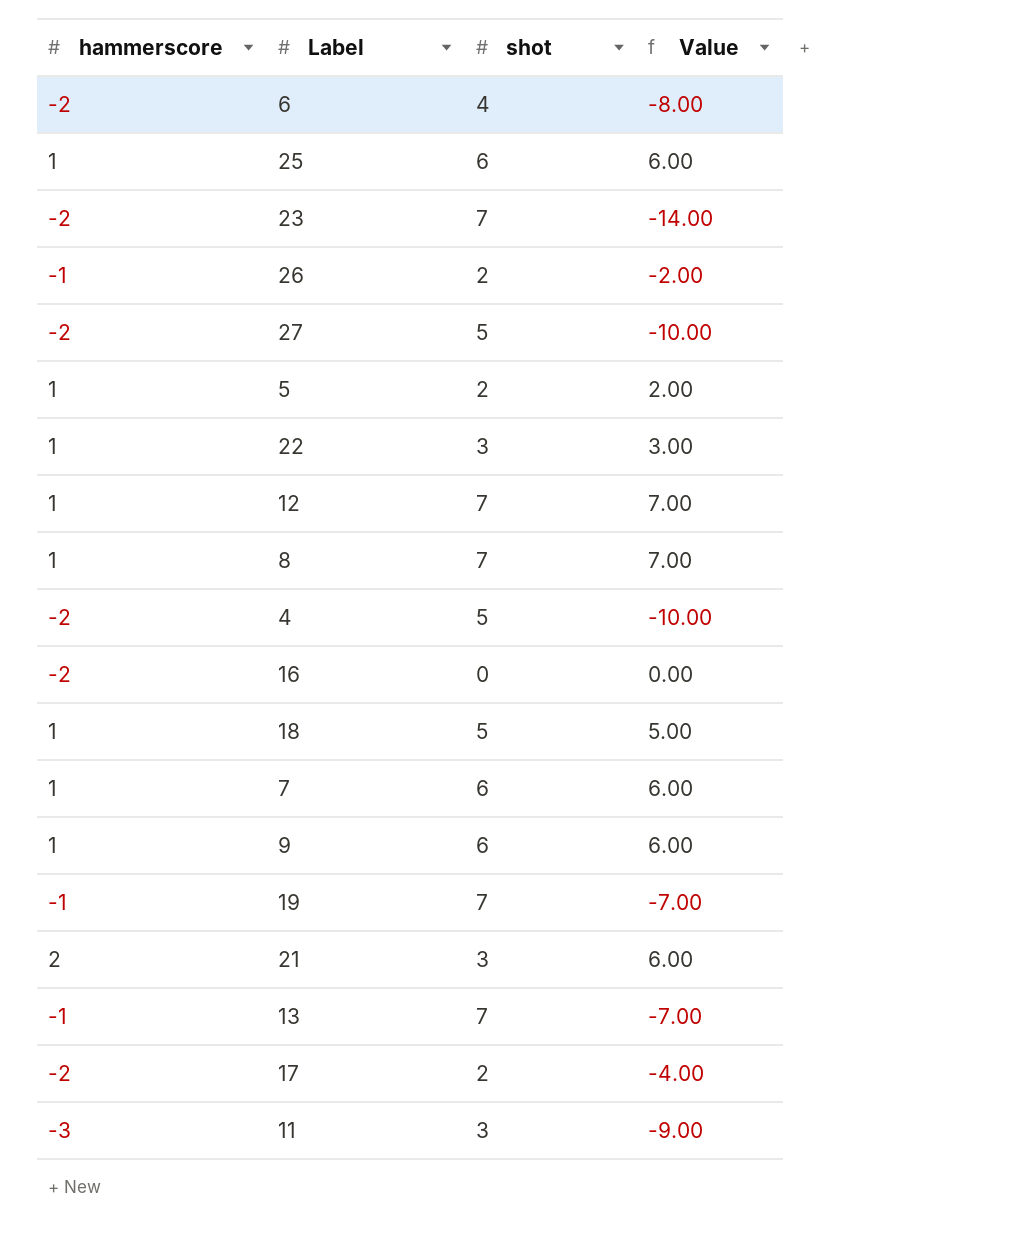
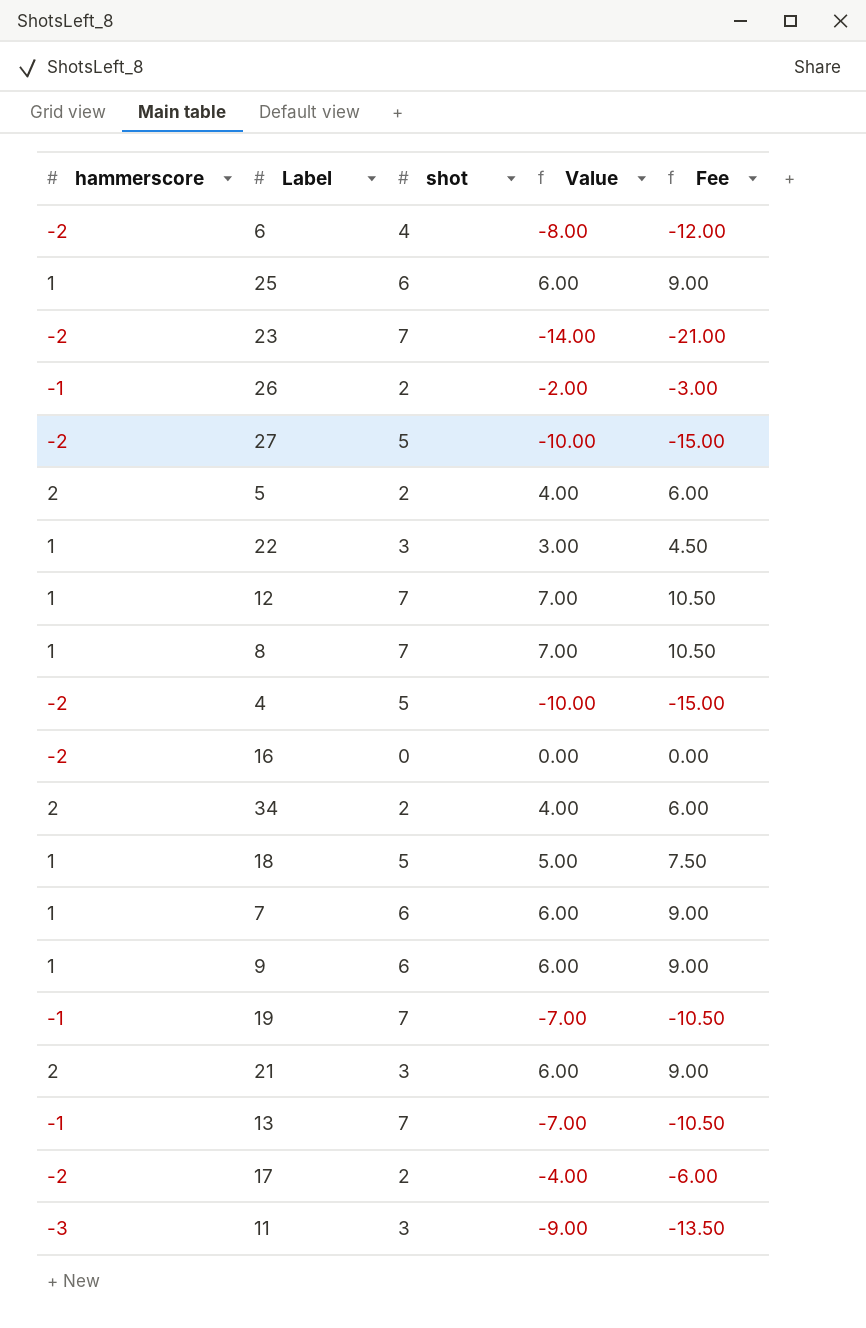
column Fee | formula: none -> [Value] * 1.5
5 | hammerscore: 1 -> 2
5 | Value: 2.00 -> 4.00
row 34: none -> 2 | 2 | 4.00 | 6.00

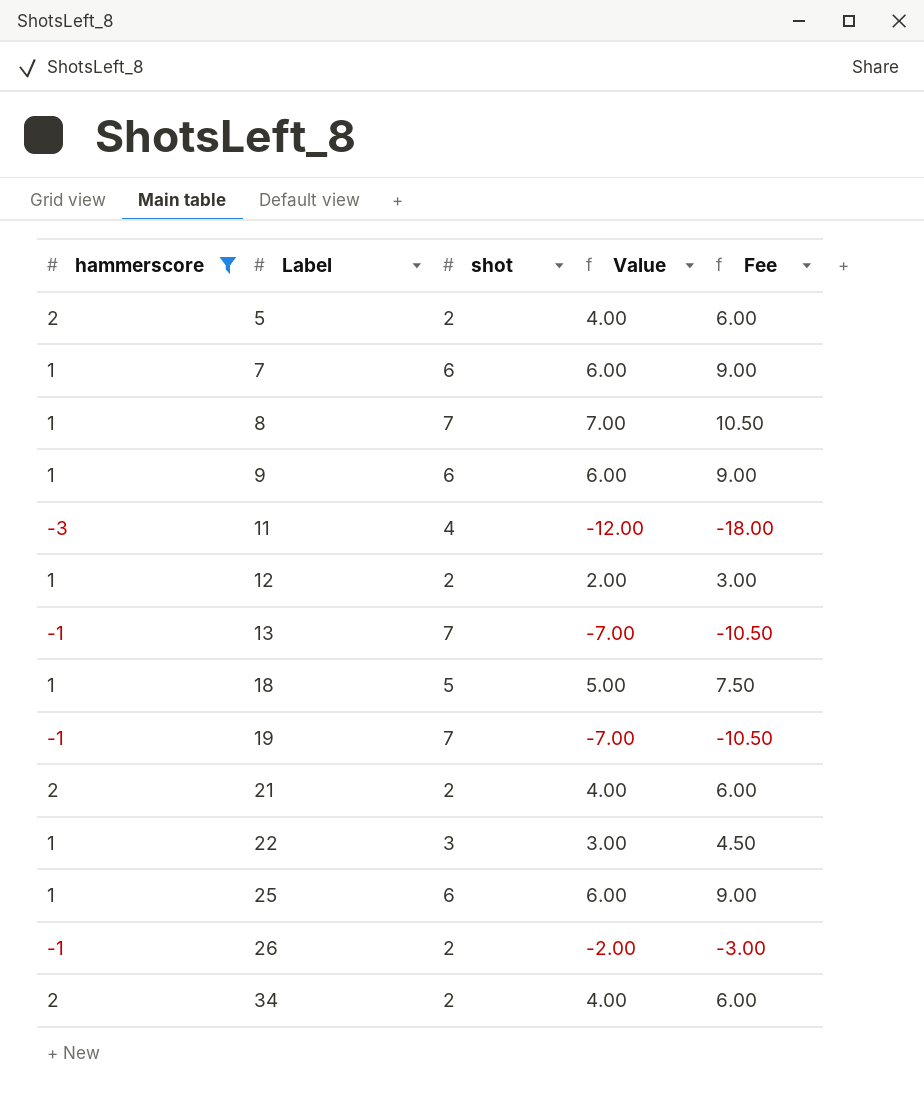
filter: none -> hammerscore != -2
row order: none -> Label ascending
11 | shot: 3 -> 4
11 | Value: -9.00 -> -12.00
11 | Fee: -13.50 -> -18.00
12 | shot: 7 -> 2
12 | Value: 7.00 -> 2.00
12 | Fee: 10.50 -> 3.00
21 | shot: 3 -> 2
21 | Value: 6.00 -> 4.00
21 | Fee: 9.00 -> 6.00

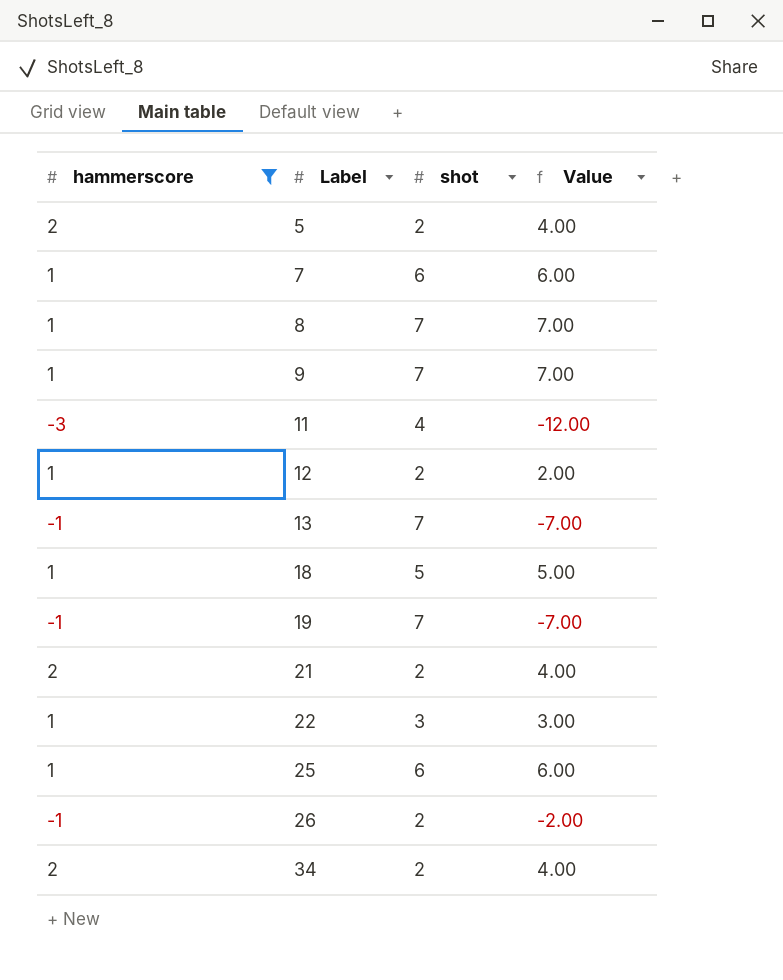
column Fee | formula: [Value] * 1.5 -> none
9 | shot: 6 -> 7
9 | Value: 6.00 -> 7.00

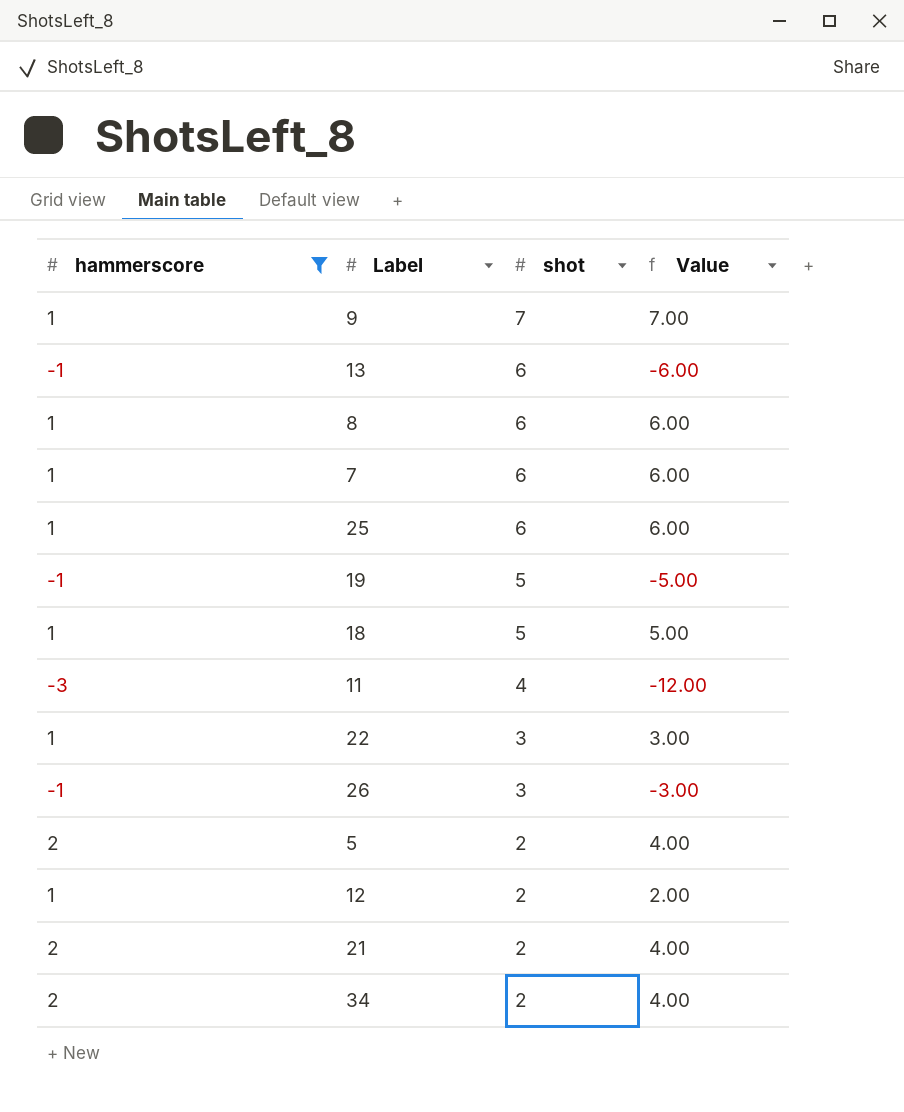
row order: Label ascending -> shot descending
13 | shot: 7 -> 6
13 | Value: -7.00 -> -6.00
8 | shot: 7 -> 6
8 | Value: 7.00 -> 6.00
19 | shot: 7 -> 5
19 | Value: -7.00 -> -5.00
26 | shot: 2 -> 3
26 | Value: -2.00 -> -3.00

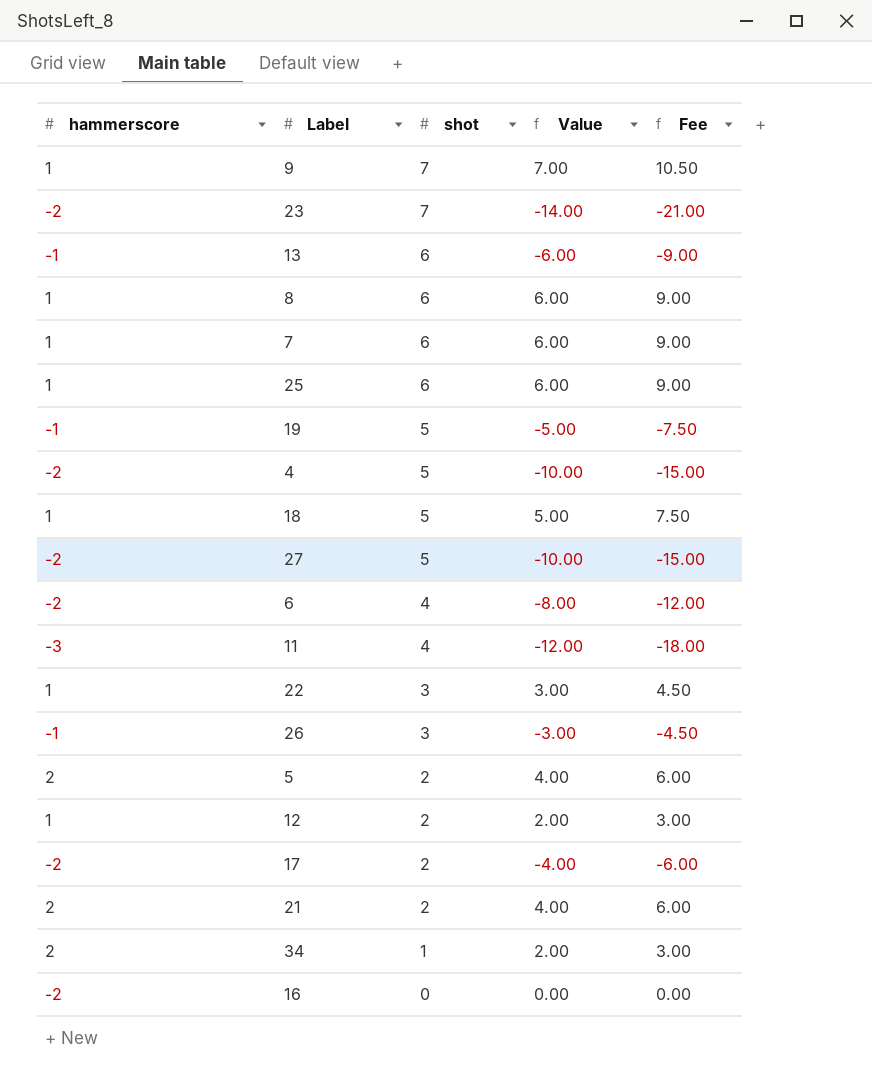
filter: hammerscore != -2 -> none
column Fee | formula: none -> [Value] * 1.5
34 | shot: 2 -> 1
34 | Value: 4.00 -> 2.00

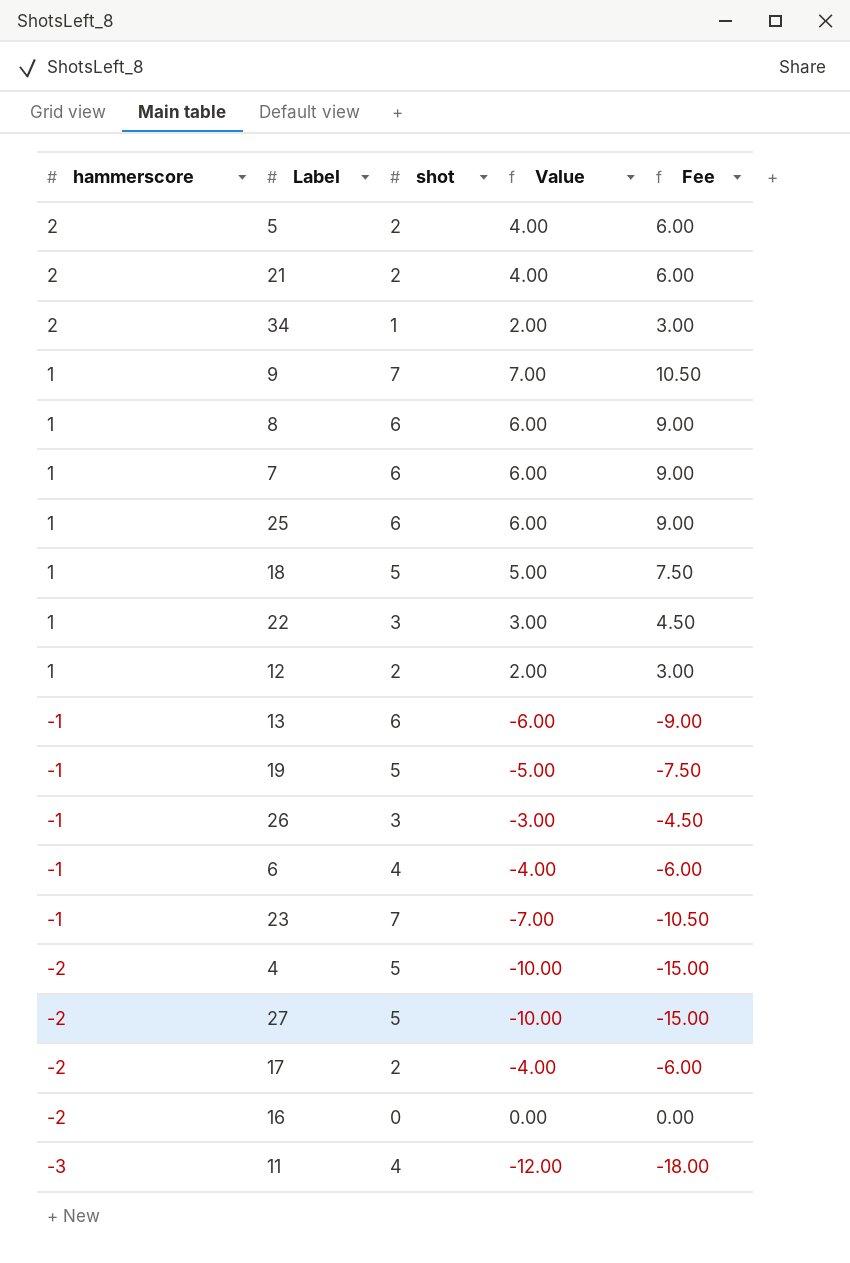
row order: shot descending -> hammerscore descending
6 | hammerscore: -2 -> -1
6 | Value: -8.00 -> -4.00
6 | Fee: -12.00 -> -6.00
23 | hammerscore: -2 -> -1
23 | Value: -14.00 -> -7.00
23 | Fee: -21.00 -> -10.50

